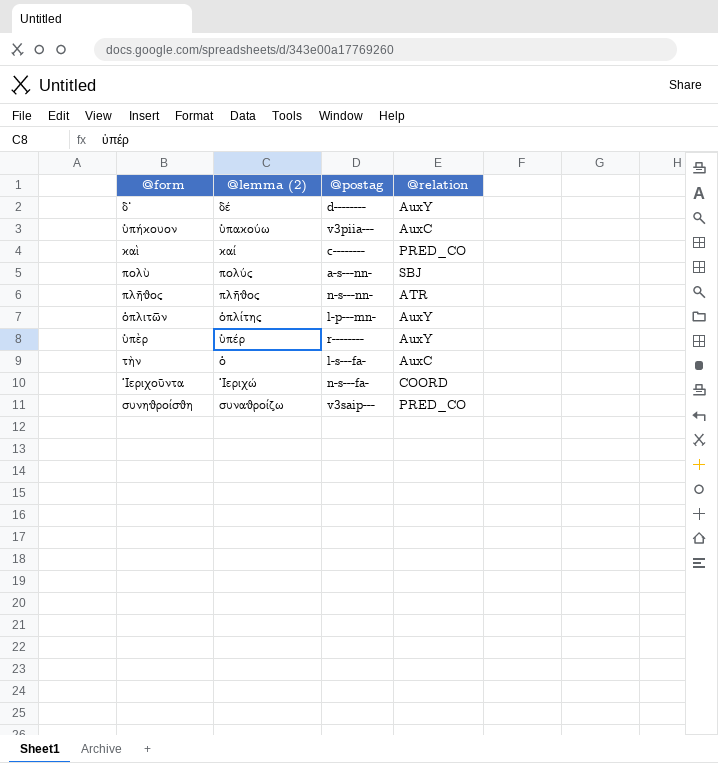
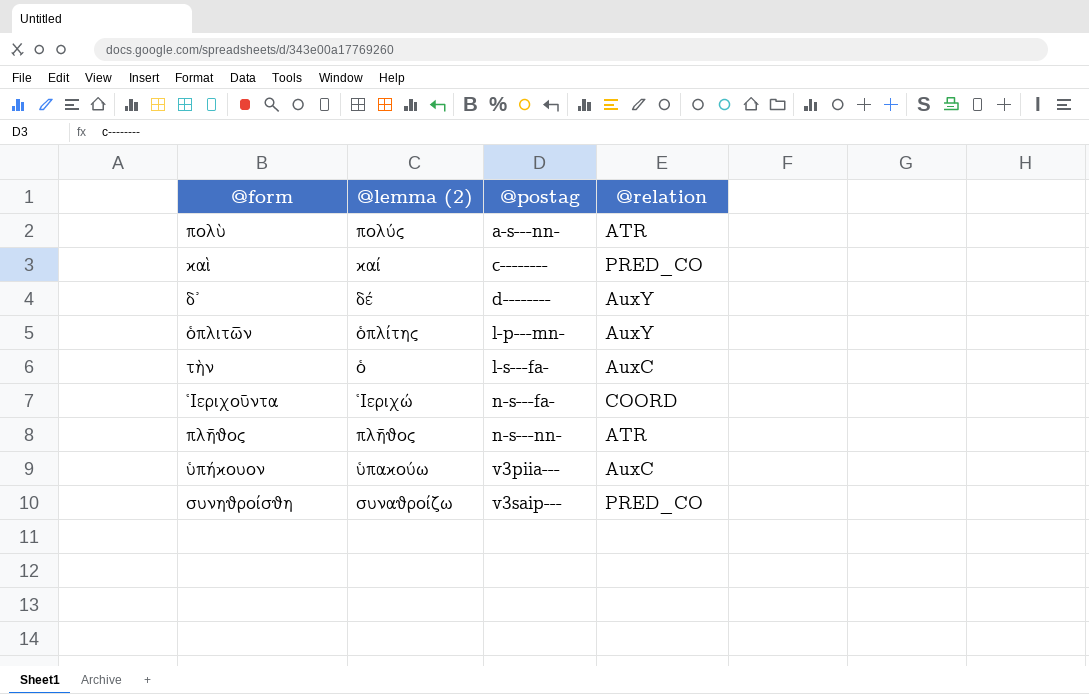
row order: none -> @postag ascending
row ὑπὲρ: ὑπέρ | r-------- | AuxY -> none
πολὺ | @relation: SBJ -> ATR

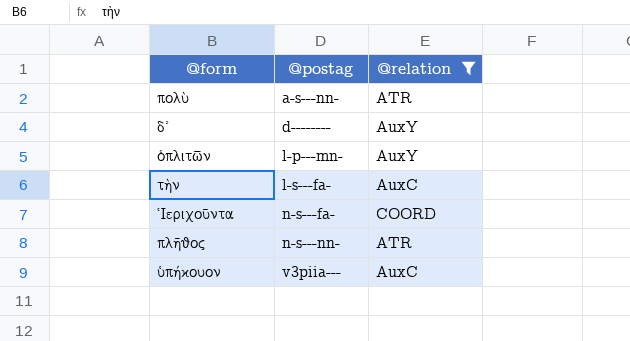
filter: none -> @relation != PRED_CO
column @lemma (2) | position: 2 -> none

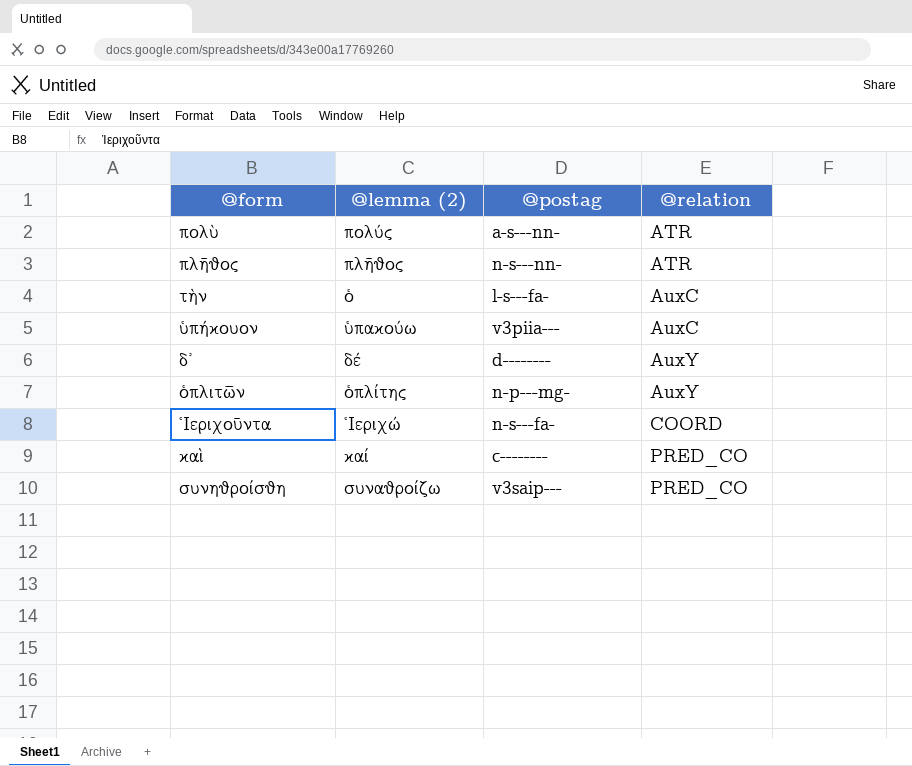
filter: @relation != PRED_CO -> none
row order: @postag ascending -> @relation ascending
column @lemma (2) | position: none -> 2
ὁπλιτῶν | @postag: l-p---mn- -> n-p---mg-

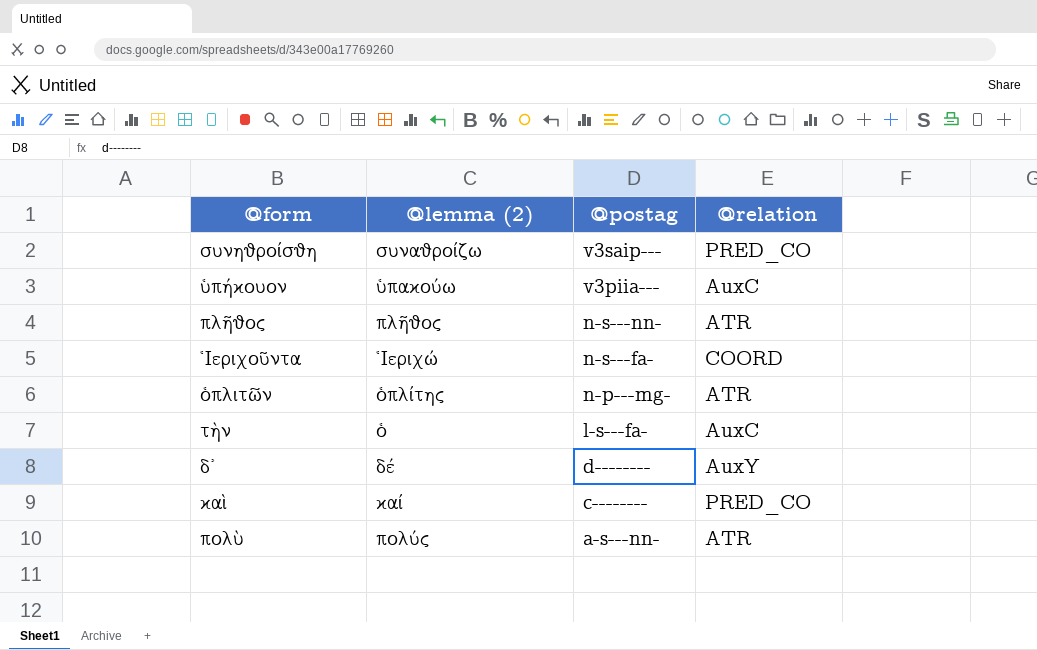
row order: @relation ascending -> @postag descending
ὁπλιτῶν | @relation: AuxY -> ATR

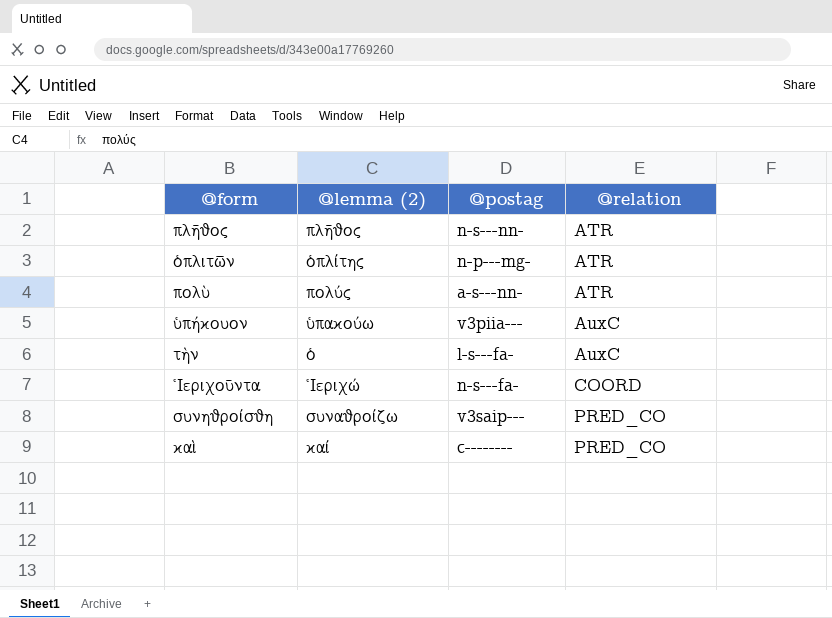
row order: @postag descending -> @relation ascending
row δ᾽: δέ | d-------- | AuxY -> none

